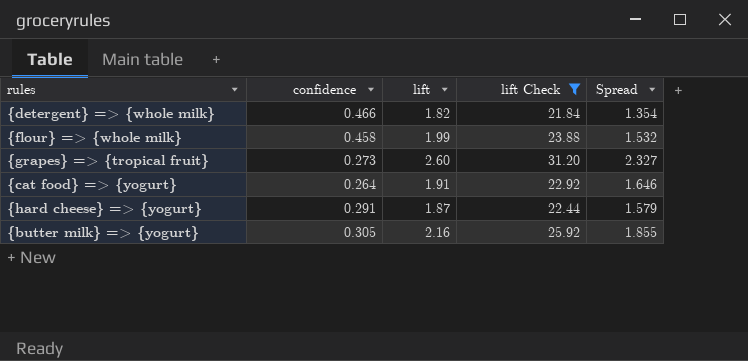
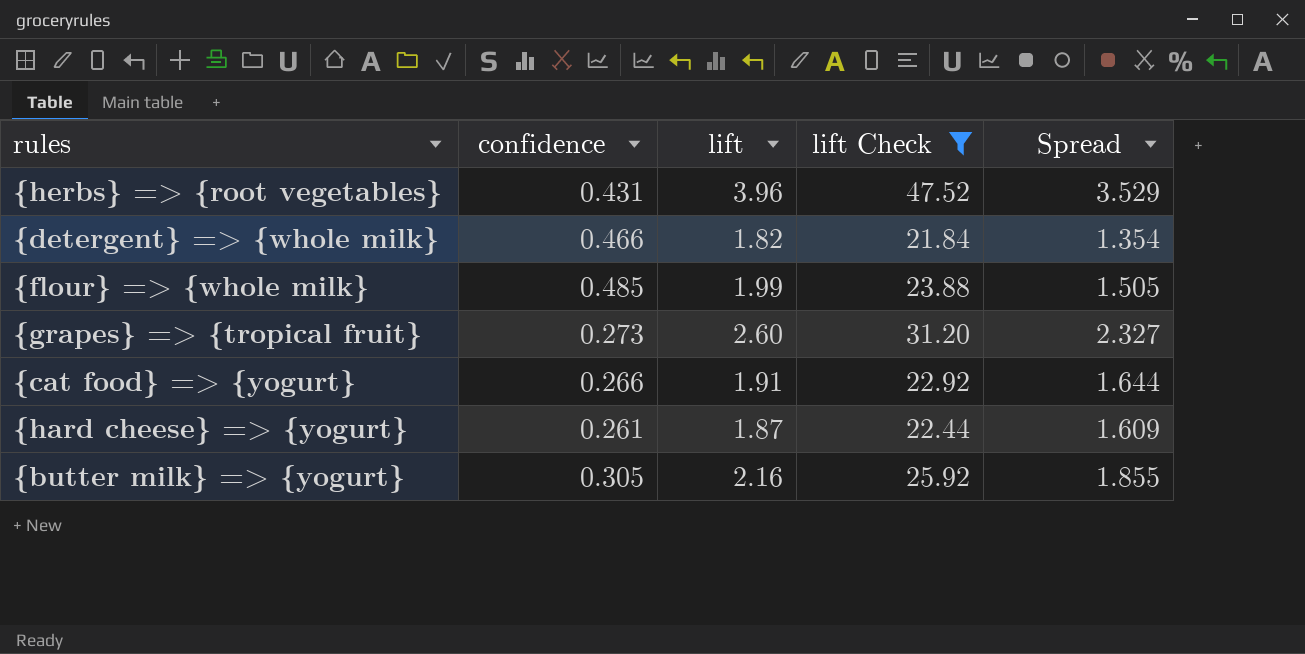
row {herbs} => {root vegetables}: none -> 0.431 | 3.96 | 47.52 | 3.529
{flour} => {whole milk} | confidence: 0.458 -> 0.485
{flour} => {whole milk} | Spread: 1.532 -> 1.505
{cat food} => {yogurt} | confidence: 0.264 -> 0.266
{cat food} => {yogurt} | Spread: 1.646 -> 1.644
{hard cheese} => {yogurt} | confidence: 0.291 -> 0.261
{hard cheese} => {yogurt} | Spread: 1.579 -> 1.609

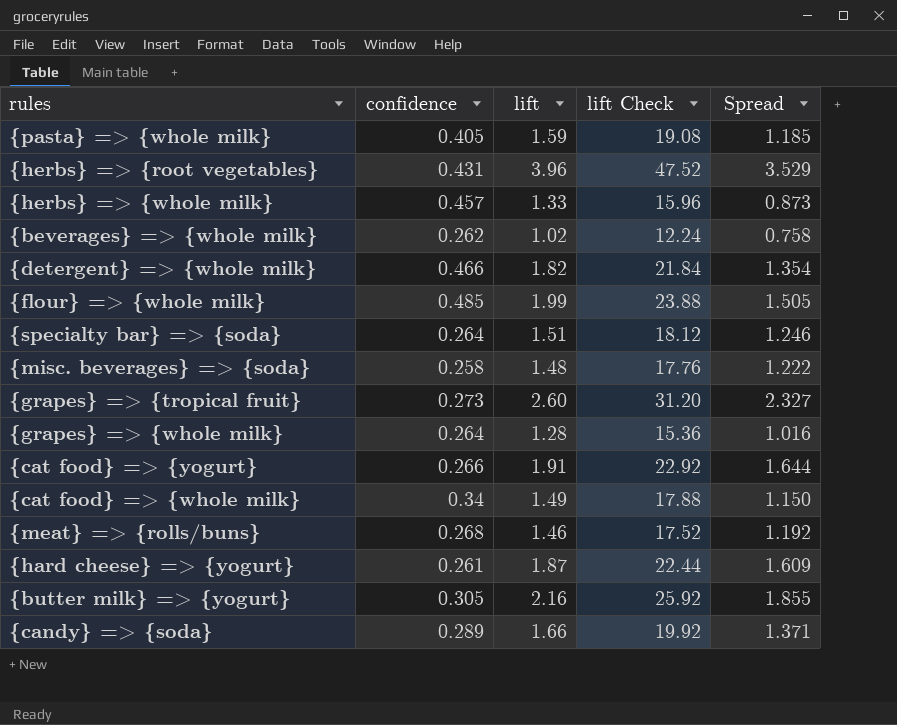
filter: lift Check >= 21.84 -> none

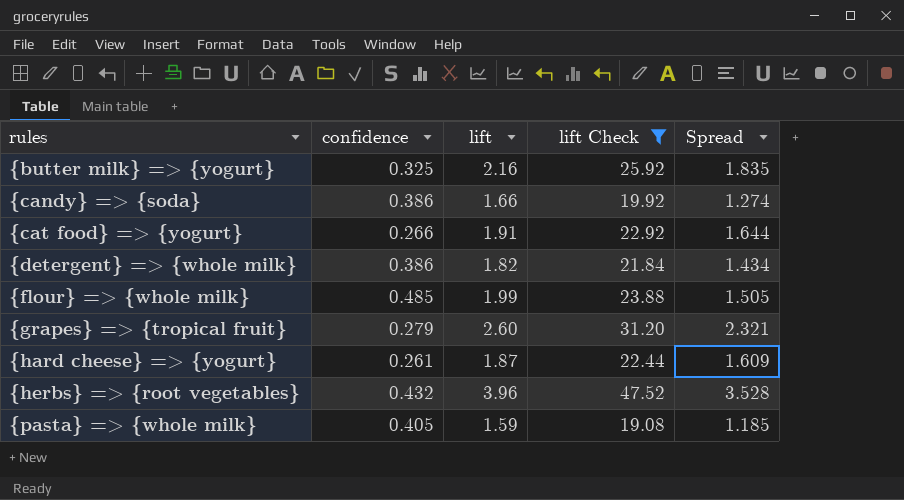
filter: none -> lift Check >= 19.08
row order: none -> rules ascending
{butter milk} => {yogurt} | confidence: 0.305 -> 0.325
{butter milk} => {yogurt} | Spread: 1.855 -> 1.835
{candy} => {soda} | confidence: 0.289 -> 0.386
{candy} => {soda} | Spread: 1.371 -> 1.274
{detergent} => {whole milk} | confidence: 0.466 -> 0.386
{detergent} => {whole milk} | Spread: 1.354 -> 1.434
{grapes} => {tropical fruit} | confidence: 0.273 -> 0.279
{grapes} => {tropical fruit} | Spread: 2.327 -> 2.321
{herbs} => {root vegetables} | confidence: 0.431 -> 0.432
{herbs} => {root vegetables} | Spread: 3.529 -> 3.528

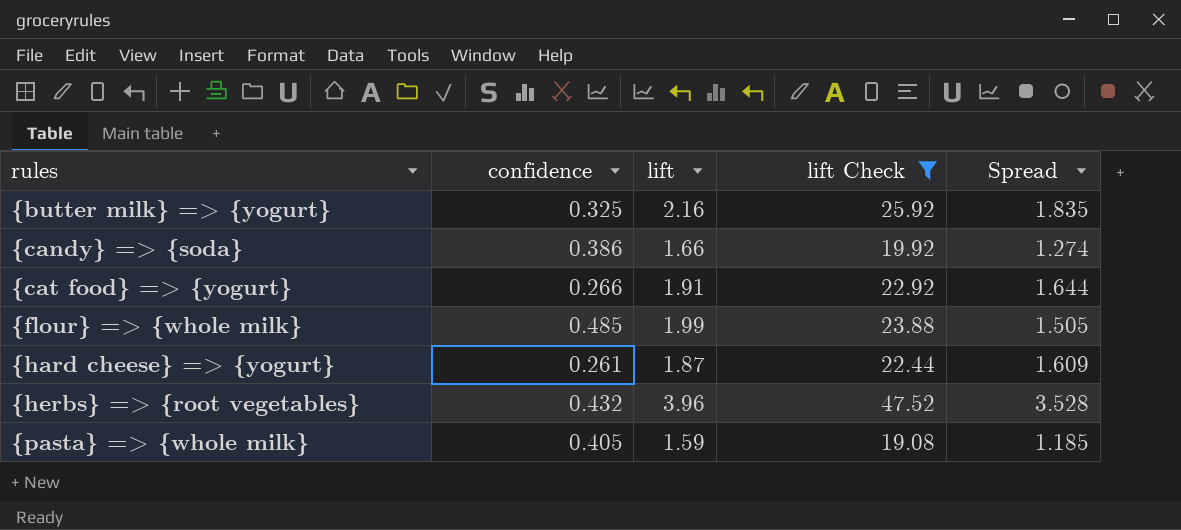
row {detergent} => {whole milk}: 0.386 | 1.82 | 21.84 | 1.434 -> none
row {grapes} => {tropical fruit}: 0.279 | 2.60 | 31.20 | 2.321 -> none

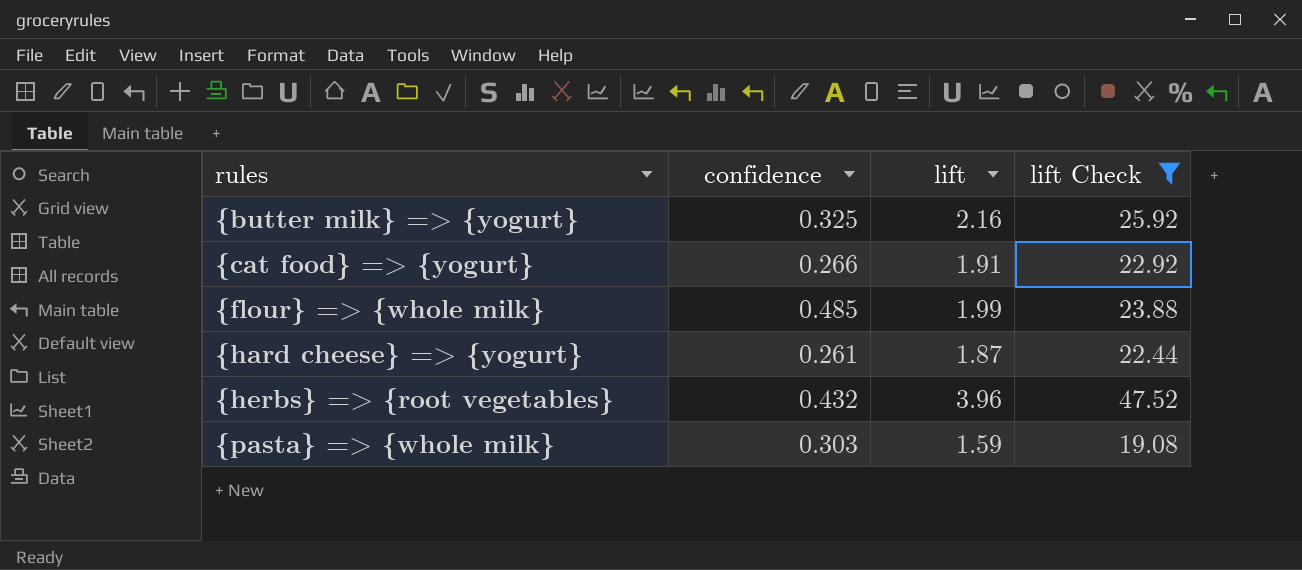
column Spread | formula: [lift] - [confidence] -> none
row {candy} => {soda}: 0.386 | 1.66 | 19.92 | 1.274 -> none
{pasta} => {whole milk} | confidence: 0.405 -> 0.303

